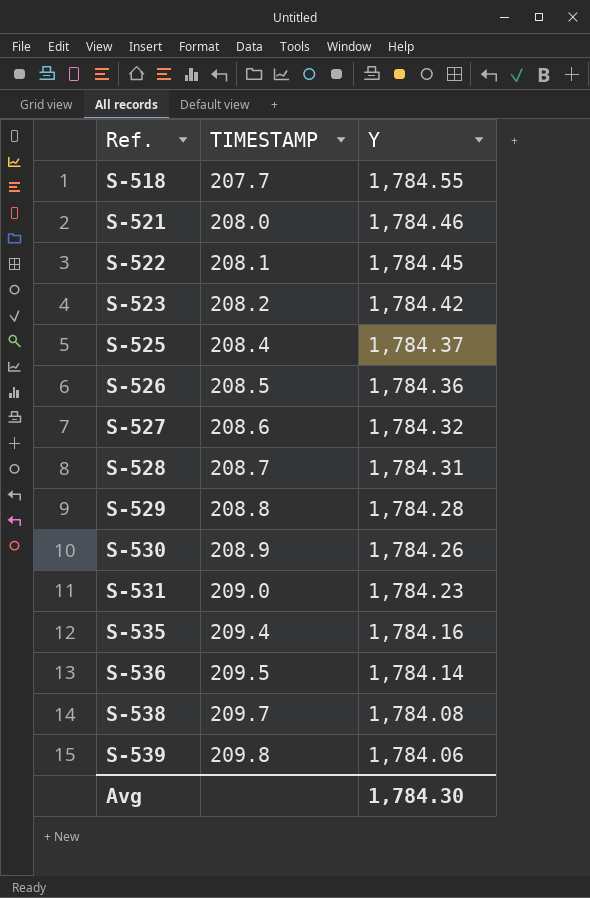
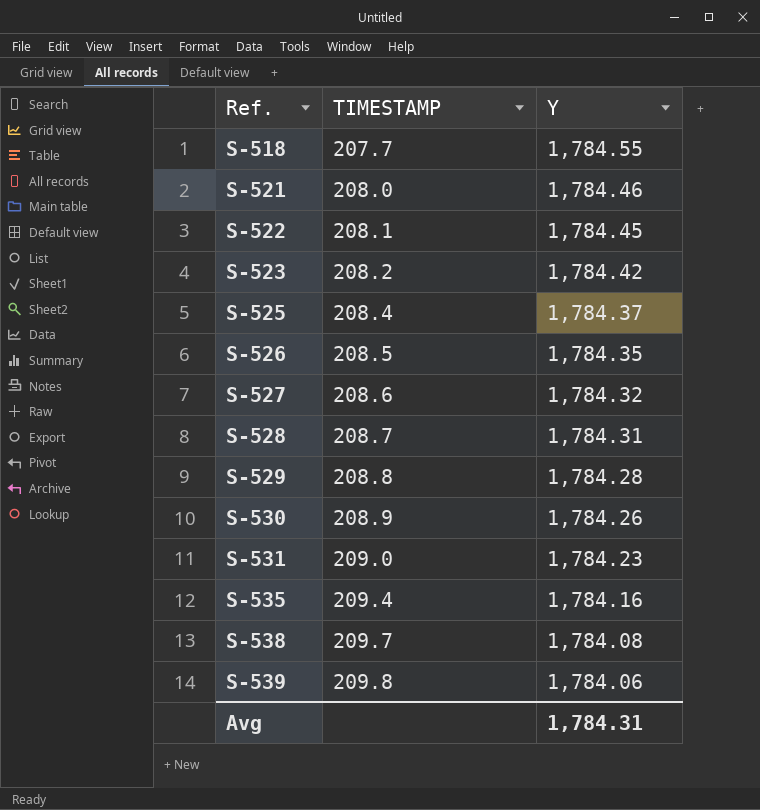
row S-536: 209.5 | 1,784.14 -> none
S-526 | Y: 1,784.36 -> 1,784.35
Avg | Y: 1,784.30 -> 1,784.31

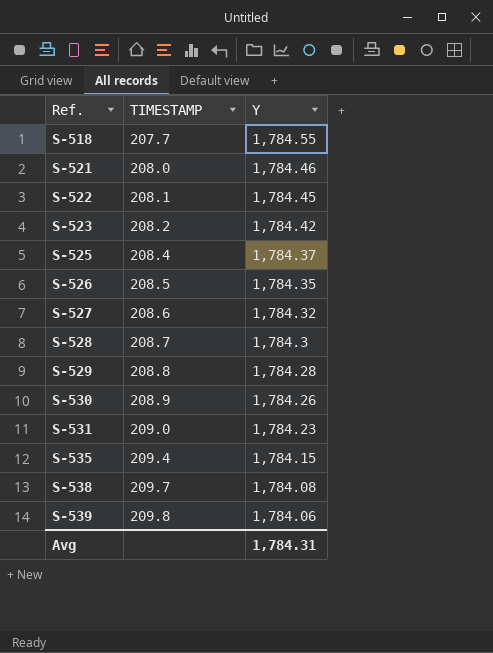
S-528 | Y: 1,784.31 -> 1,784.3
S-535 | Y: 1,784.16 -> 1,784.15

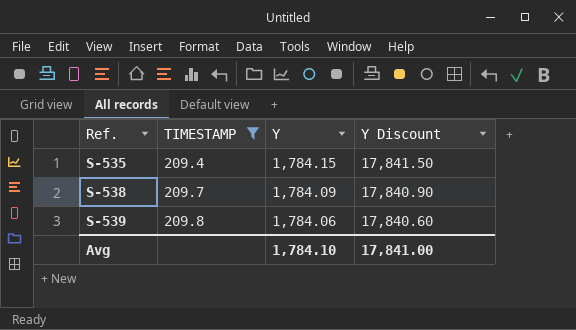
filter: none -> TIMESTAMP >= 209.4
column Y Discount | formula: none -> [Y] * 10
S-538 | Y: 1,784.08 -> 1,784.09
Avg | Y: 1,784.31 -> 1,784.10

